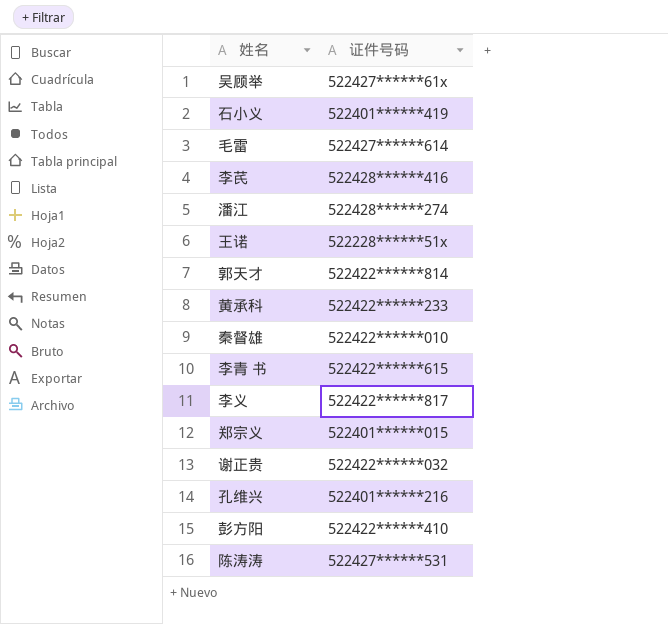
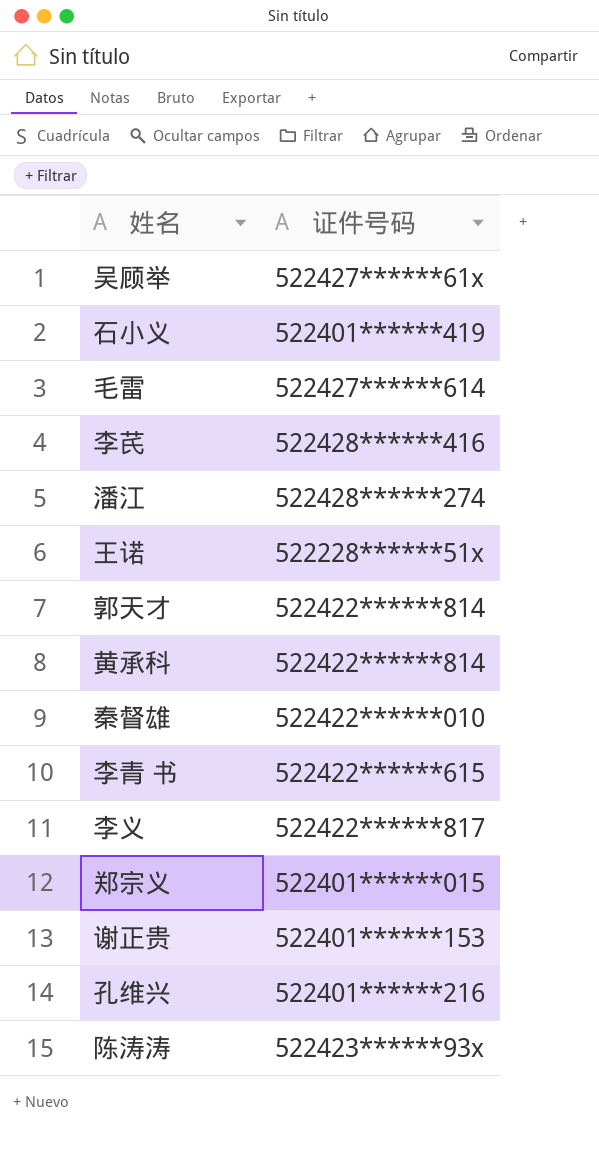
row 彭方阳: 522422******410 -> none
黄承科 | 证件号码: 522422******233 -> 522422******814
谢正贵 | 证件号码: 522422******032 -> 522401******153
陈涛涛 | 证件号码: 522427******531 -> 522423******93x

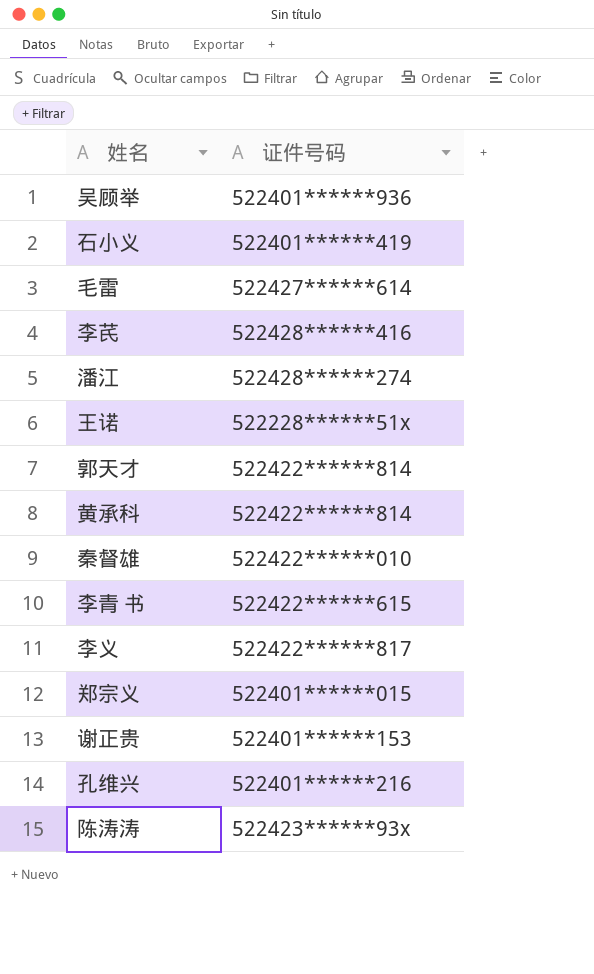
吴顾举 | 证件号码: 522427******61x -> 522401******936

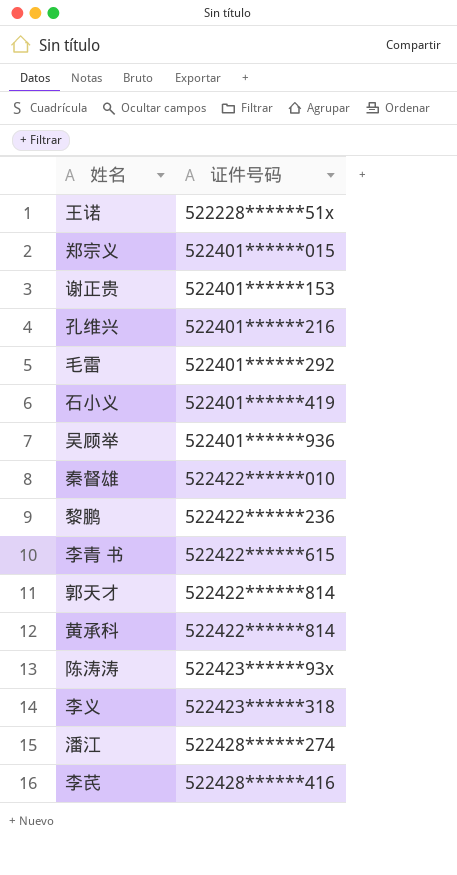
row order: none -> 证件号码 ascending
毛雷 | 证件号码: 522427******614 -> 522401******292
row 黎鹏: none -> 522422******236
李义 | 证件号码: 522422******817 -> 522423******318

